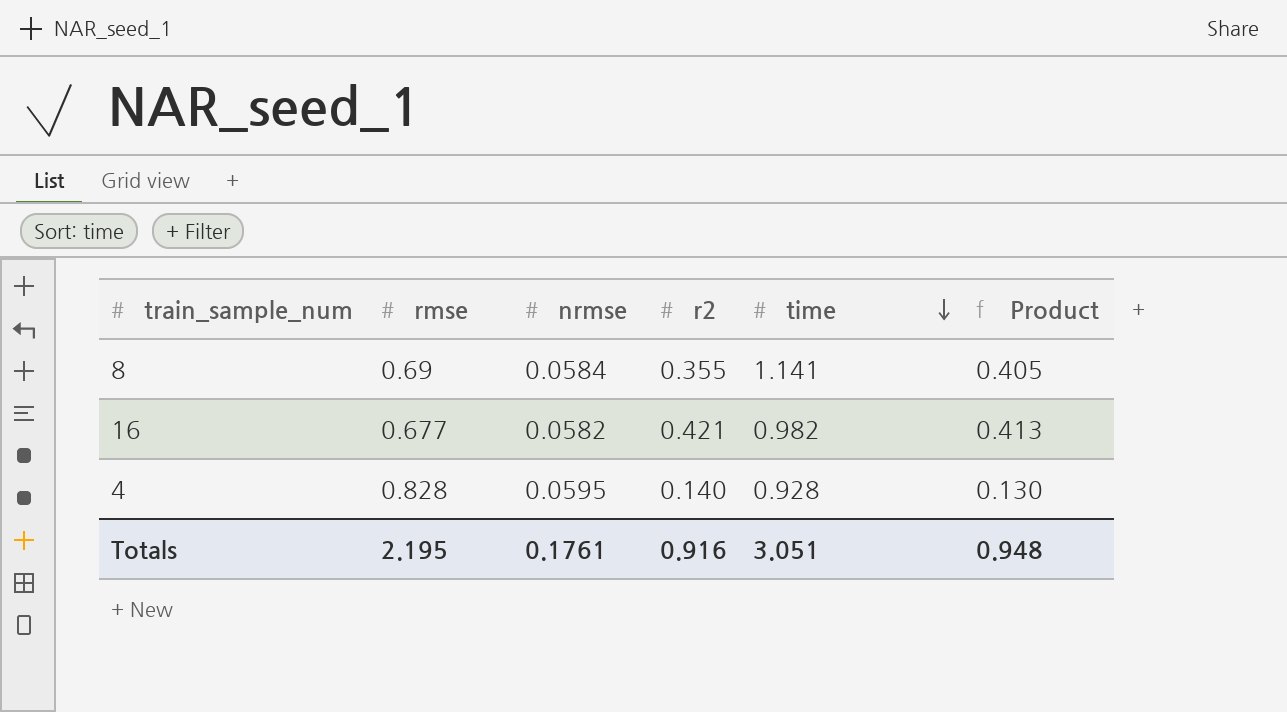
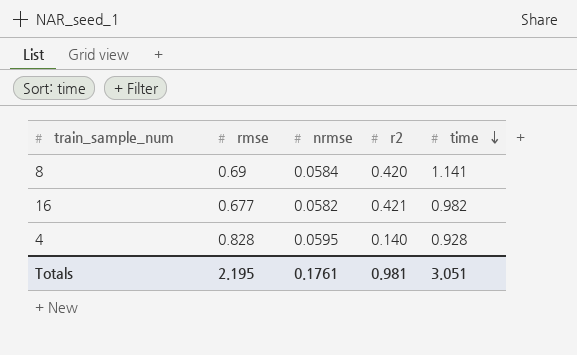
column Product | formula: [r2] * [time] -> none
8 | r2: 0.355 -> 0.420
Totals | r2: 0.916 -> 0.981

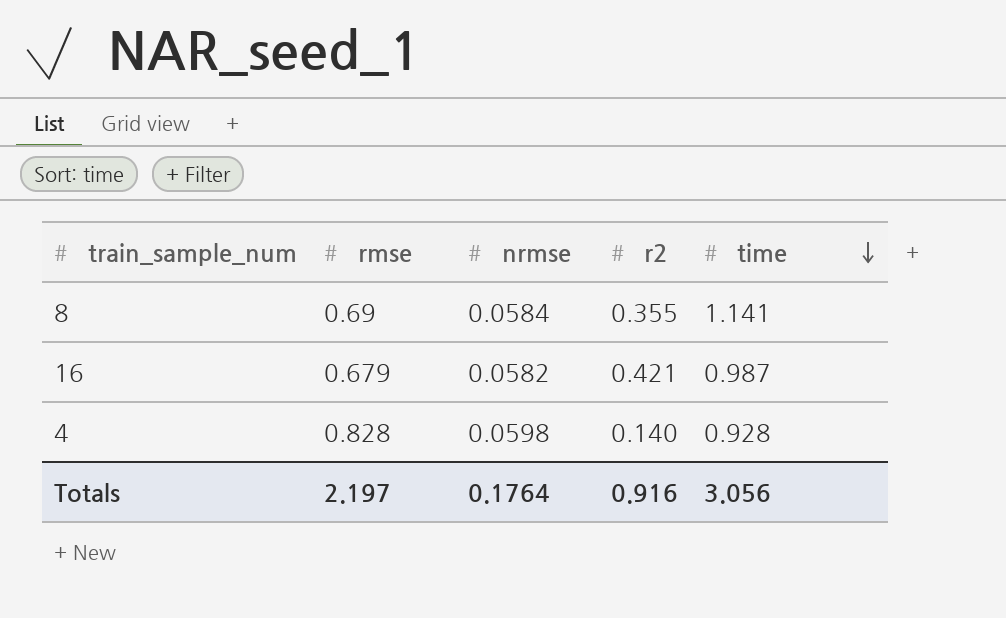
8 | r2: 0.420 -> 0.355
16 | rmse: 0.677 -> 0.679
16 | time: 0.982 -> 0.987
4 | nrmse: 0.0595 -> 0.0598
Totals | rmse: 2.195 -> 2.197
Totals | nrmse: 0.1761 -> 0.1764
Totals | r2: 0.981 -> 0.916
Totals | time: 3.051 -> 3.056

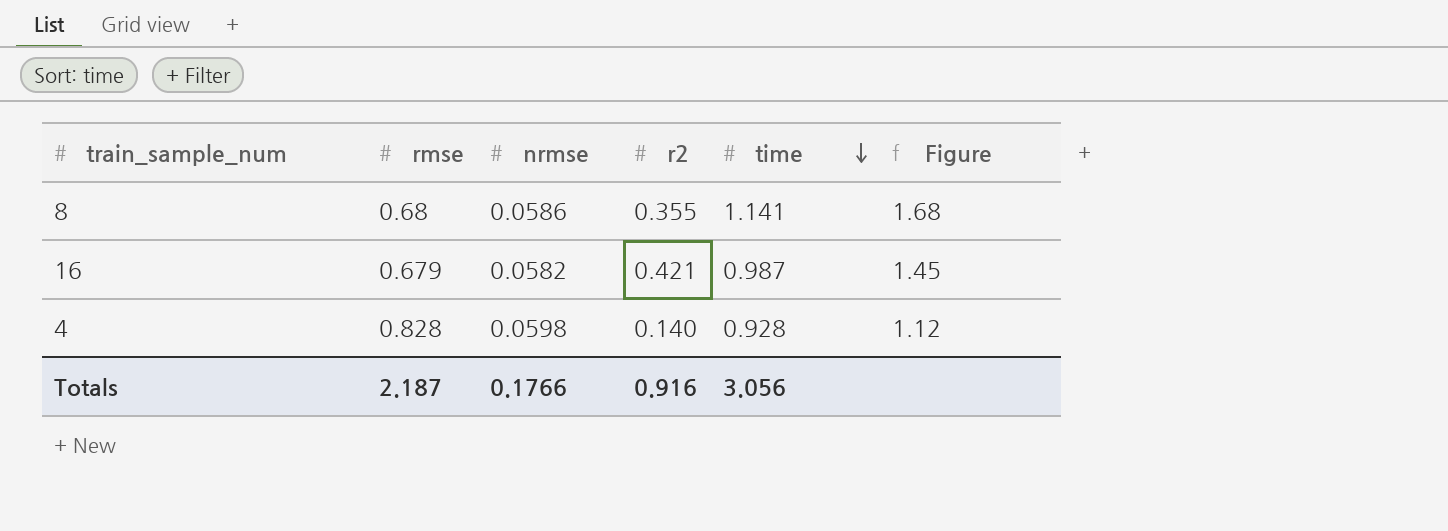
column Figure | formula: none -> [time] / [rmse]
8 | rmse: 0.69 -> 0.68
8 | nrmse: 0.0584 -> 0.0586
Totals | rmse: 2.197 -> 2.187
Totals | nrmse: 0.1764 -> 0.1766

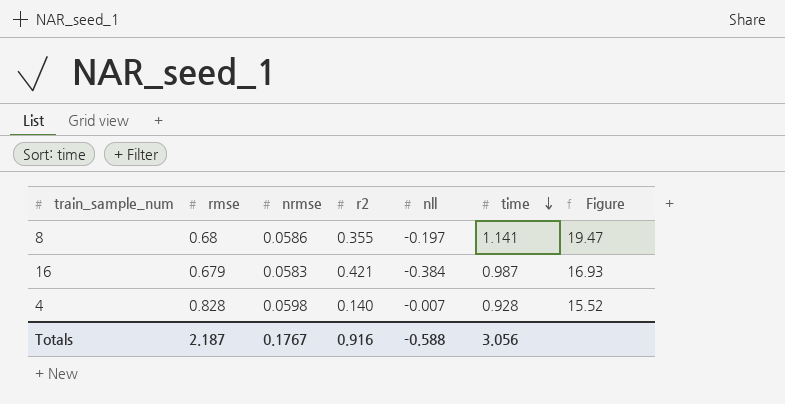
column nll | position: none -> 5
column Figure | formula: [time] / [rmse] -> [time] / [nrmse]
16 | nrmse: 0.0582 -> 0.0583
Totals | nrmse: 0.1766 -> 0.1767

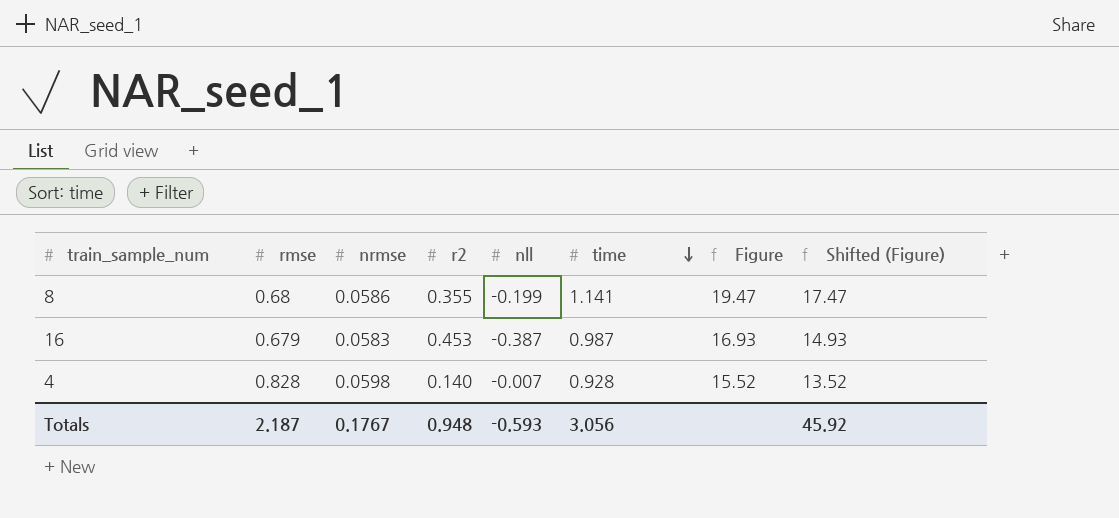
column Shifted (Figure) | formula: none -> [Figure] - 2
8 | nll: -0.197 -> -0.199
16 | r2: 0.421 -> 0.453
16 | nll: -0.384 -> -0.387
Totals | r2: 0.916 -> 0.948
Totals | nll: -0.588 -> -0.593

